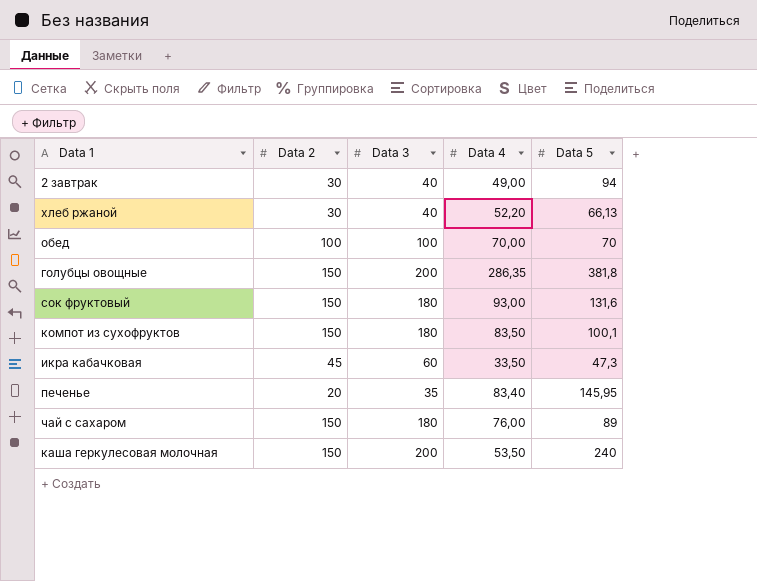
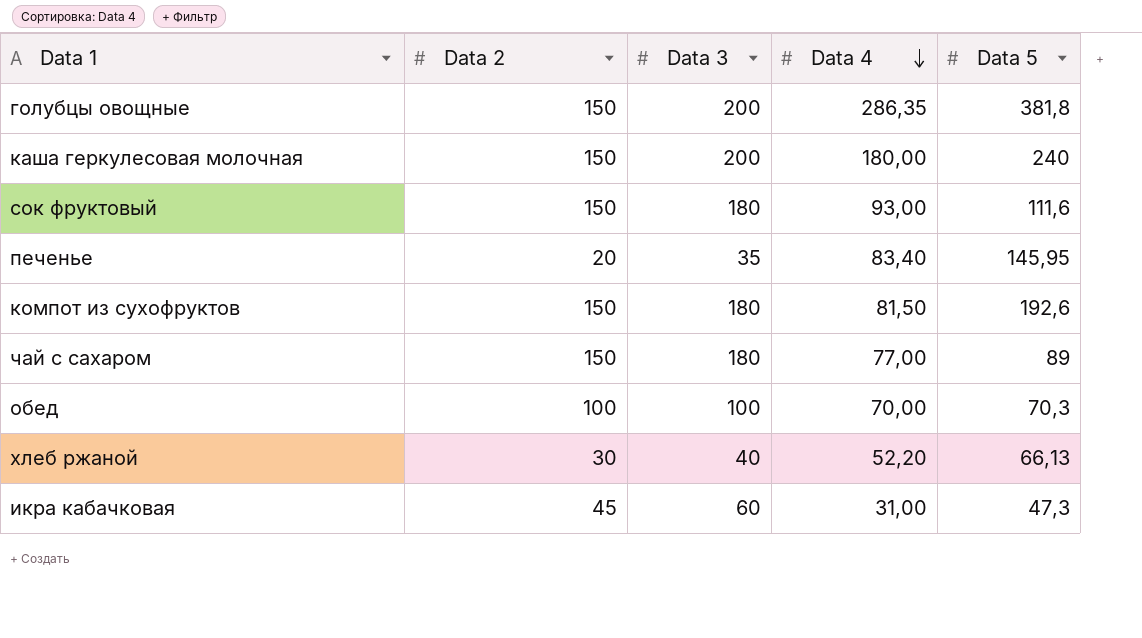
row order: none -> Data 4 descending
row 2 завтрак: 30 | 40 | 49,00 | 94 -> none
каша геркулесовая молочная | Data 4: 53,50 -> 180,00
сок фруктовый | Data 5: 131,6 -> 111,6
компот из сухофруктов | Data 4: 83,50 -> 81,50
компот из сухофруктов | Data 5: 100,1 -> 192,6
чай с сахаром | Data 4: 76,00 -> 77,00
обед | Data 5: 70 -> 70,3
икра кабачковая | Data 4: 33,50 -> 31,00

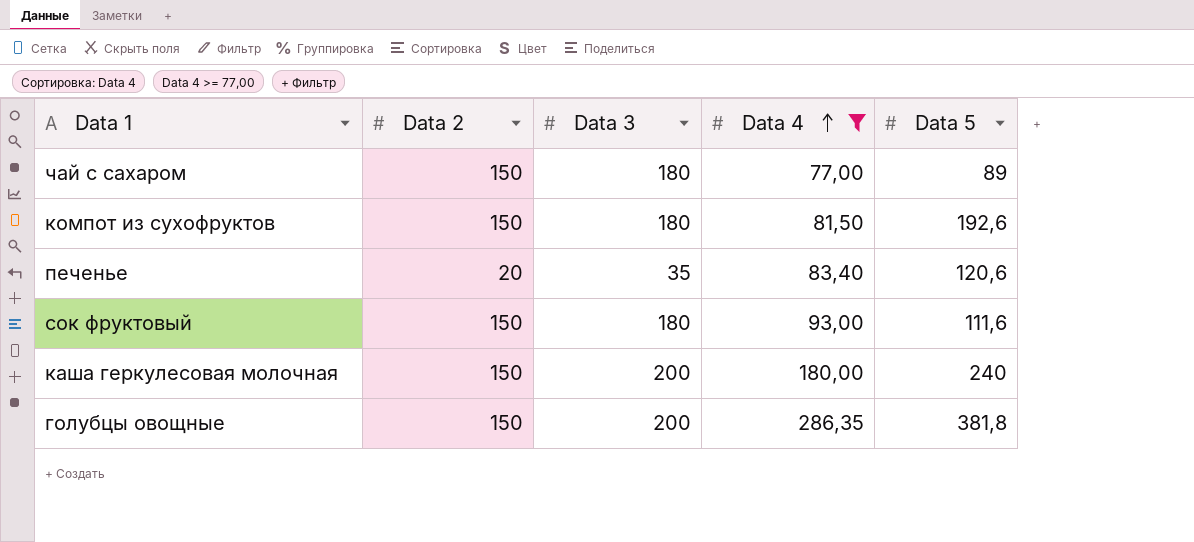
filter: none -> Data 4 >= 77,00
row order: Data 4 descending -> Data 4 ascending
печенье | Data 5: 145,95 -> 120,6

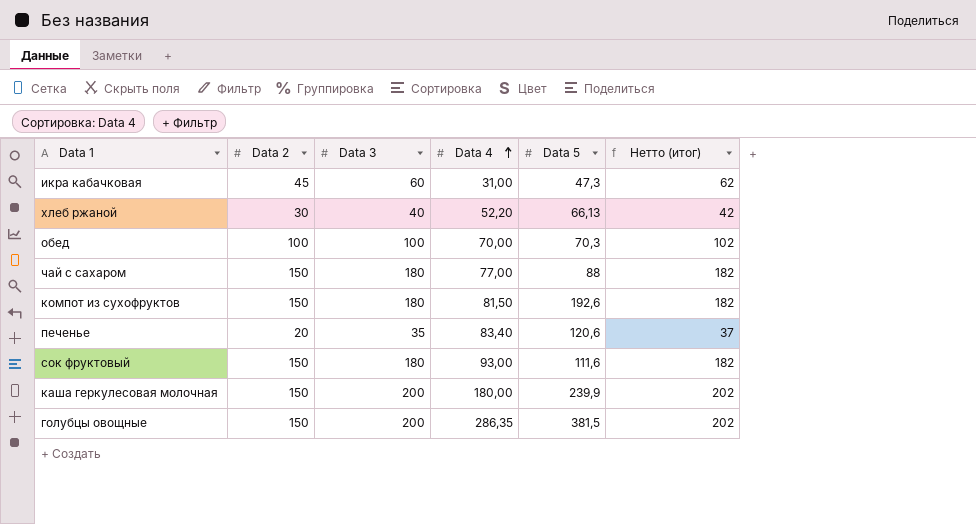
filter: Data 4 >= 77,00 -> none
column Нетто (итог) | formula: none -> [Data 3] + 2
чай с сахаром | Data 5: 89 -> 88
каша геркулесовая молочная | Data 5: 240 -> 239,9
голубцы овощные | Data 5: 381,8 -> 381,5

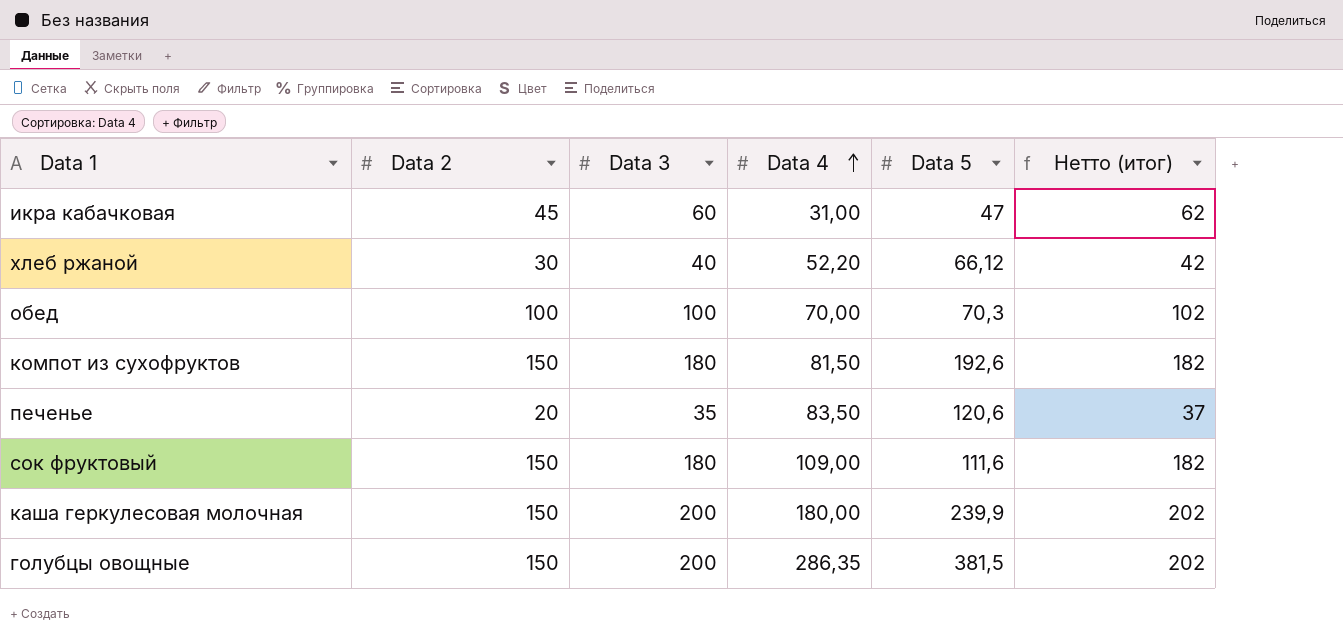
row чай с сахаром: 150 | 180 | 77,00 | 88 | 182 -> none
икра кабачковая | Data 5: 47,3 -> 47
хлеб ржаной | Data 5: 66,13 -> 66,12
печенье | Data 4: 83,40 -> 83,50
сок фруктовый | Data 4: 93,00 -> 109,00

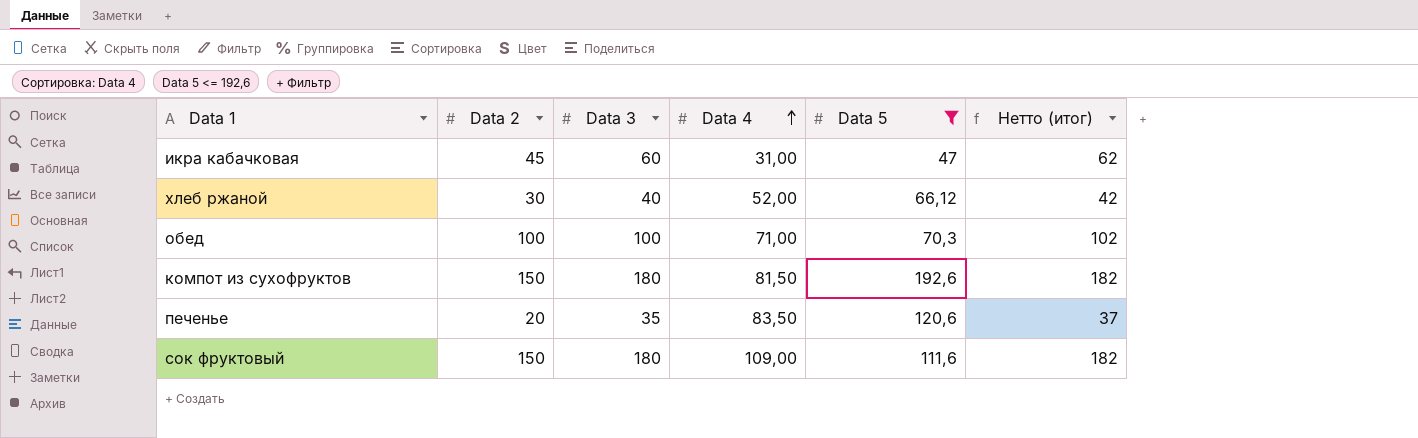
filter: none -> Data 5 <= 192,6
хлеб ржаной | Data 4: 52,20 -> 52,00
обед | Data 4: 70,00 -> 71,00

